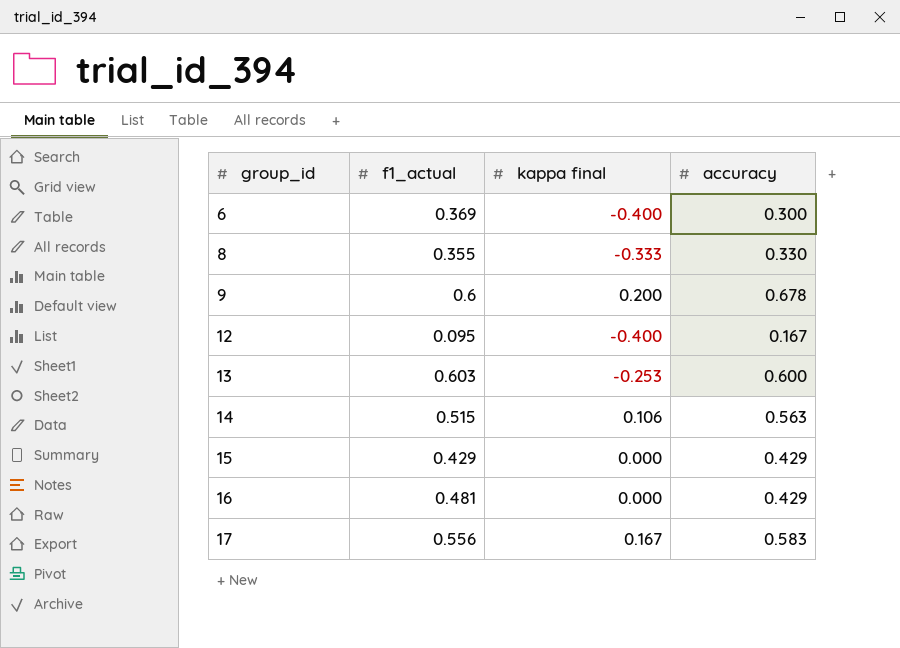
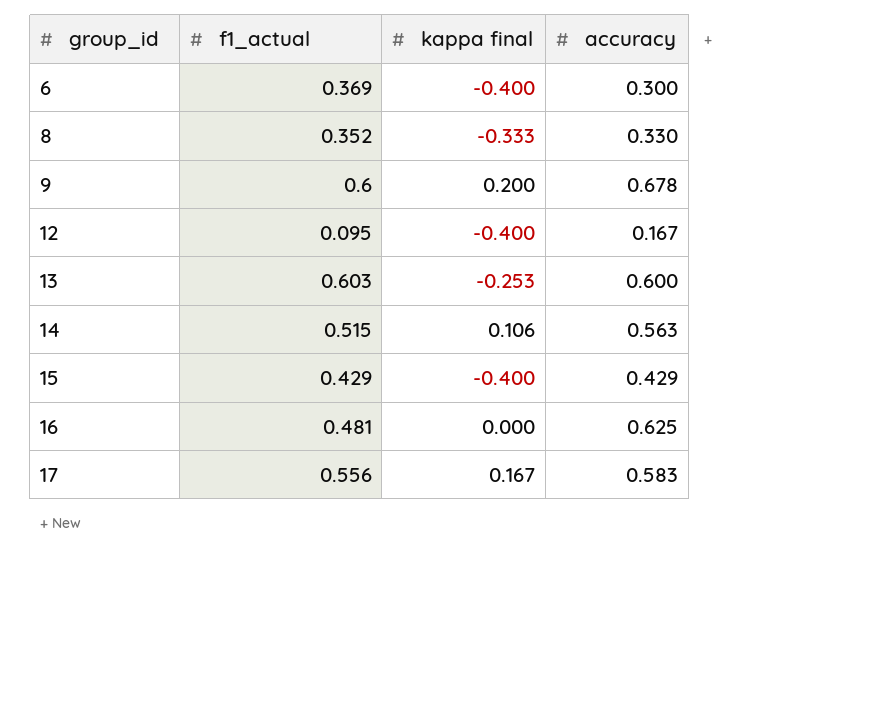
8 | f1_actual: 0.355 -> 0.352
15 | kappa final: 0.000 -> -0.400
16 | accuracy: 0.429 -> 0.625

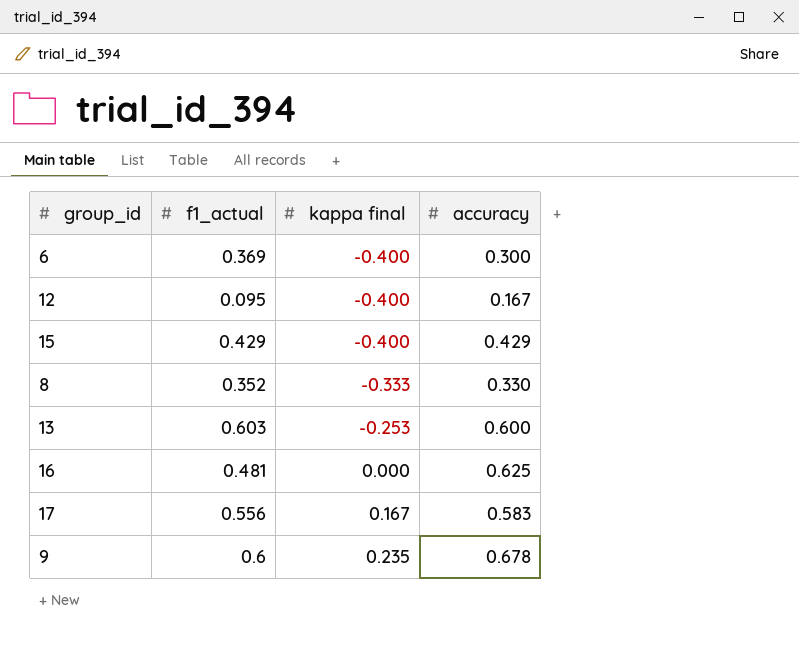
row order: group_id ascending -> kappa final ascending
row 14: 0.515 | 0.106 | 0.563 -> none
9 | kappa final: 0.200 -> 0.235

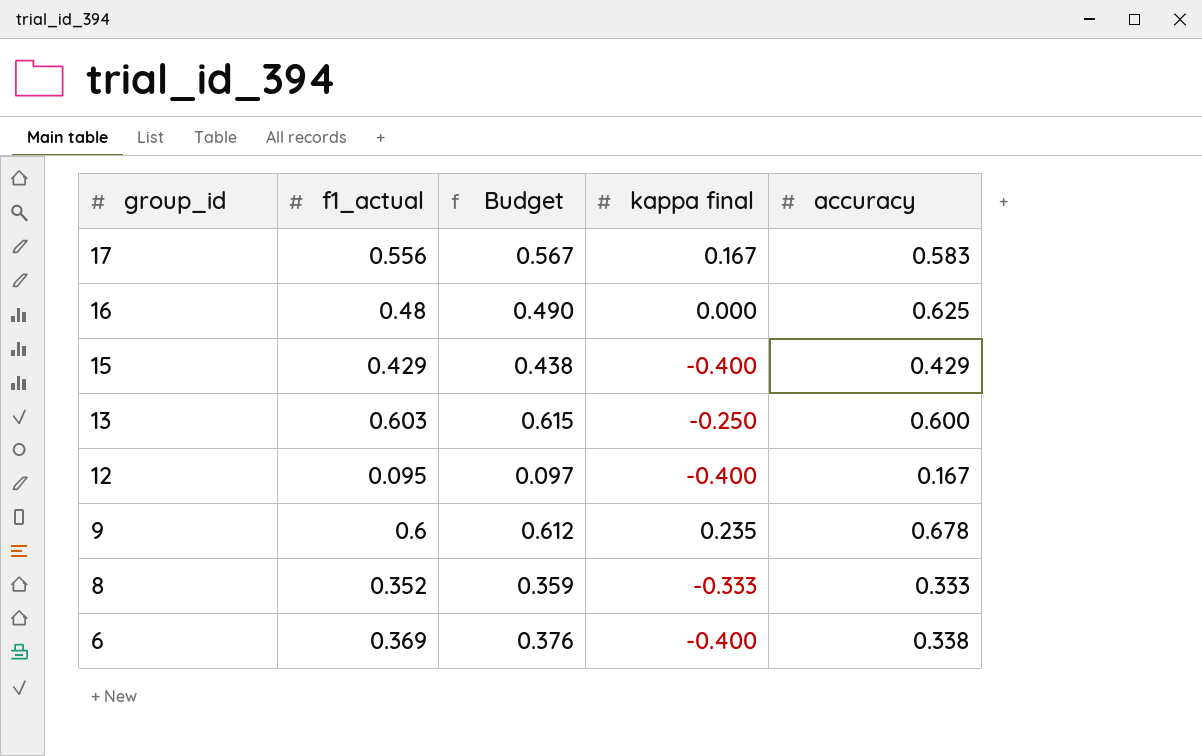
row order: kappa final ascending -> group_id descending
column Budget | formula: none -> [f1_actual] * 1.02
16 | f1_actual: 0.481 -> 0.48
13 | kappa final: -0.253 -> -0.250
8 | accuracy: 0.330 -> 0.333
6 | accuracy: 0.300 -> 0.338

